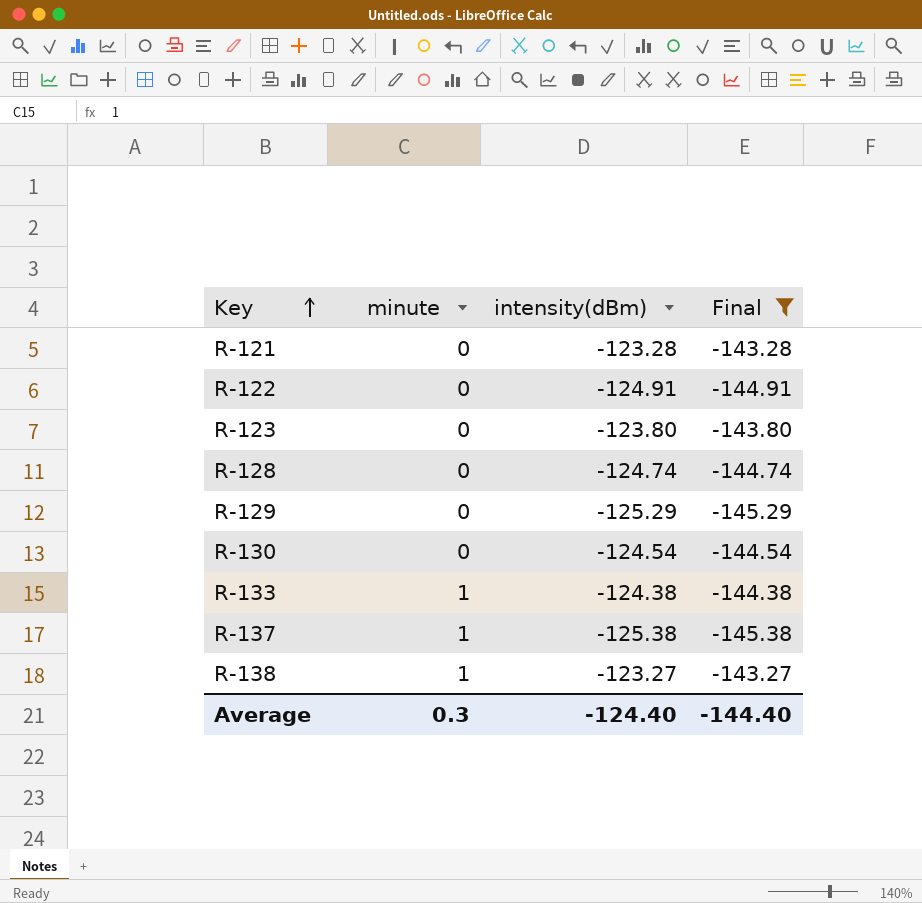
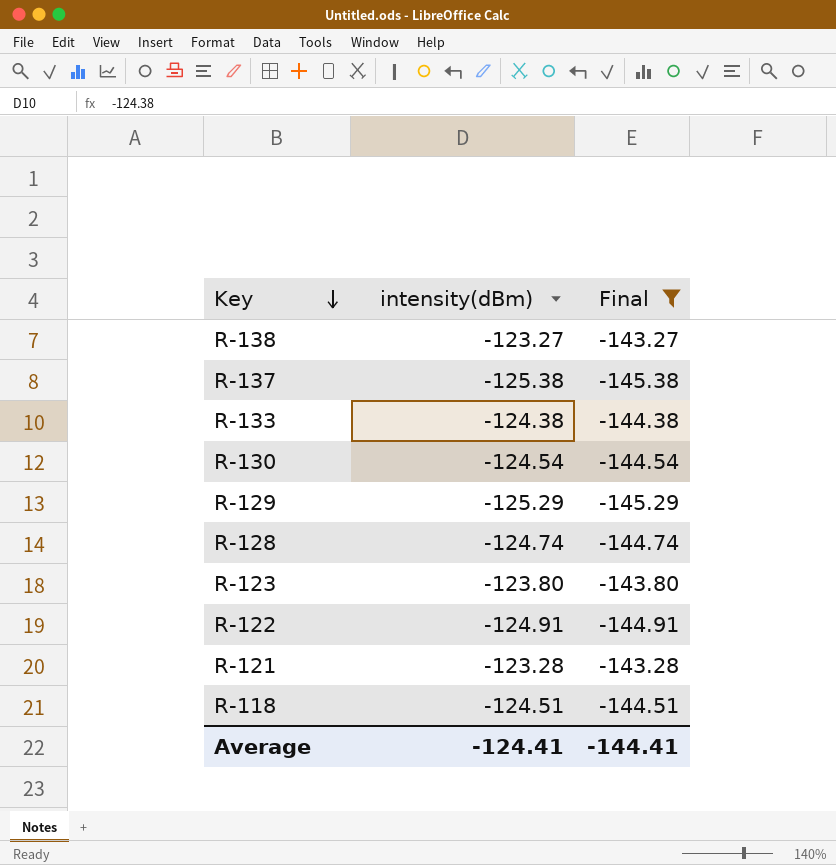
row order: Key ascending -> Key descending
column minute | position: 2 -> none
row R-118: none -> -124.51 | -144.51
Average | intensity(dBm): -124.40 -> -124.41
Average | Final: -144.40 -> -144.41

